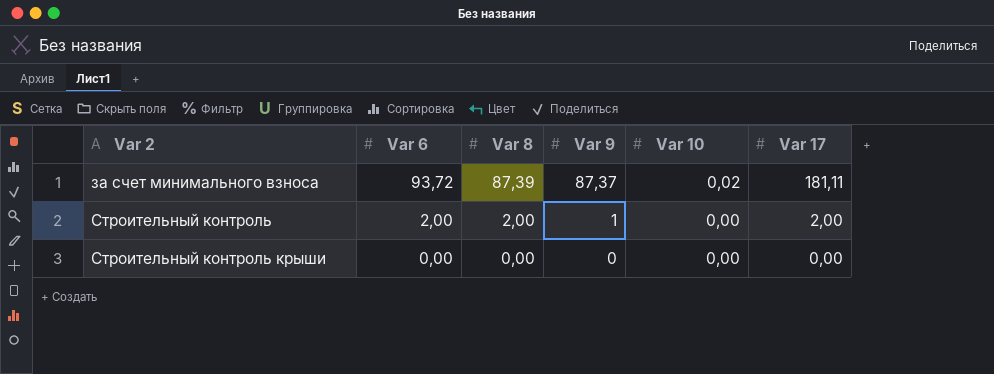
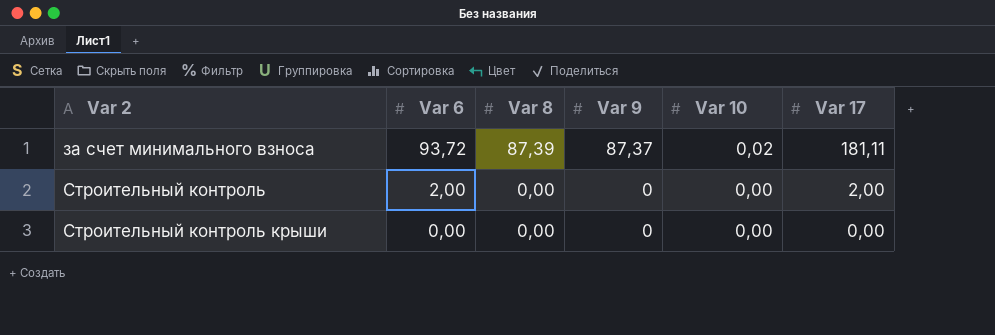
Строительный контроль | Var 8: 2,00 -> 0,00
Строительный контроль | Var 9: 1 -> 0

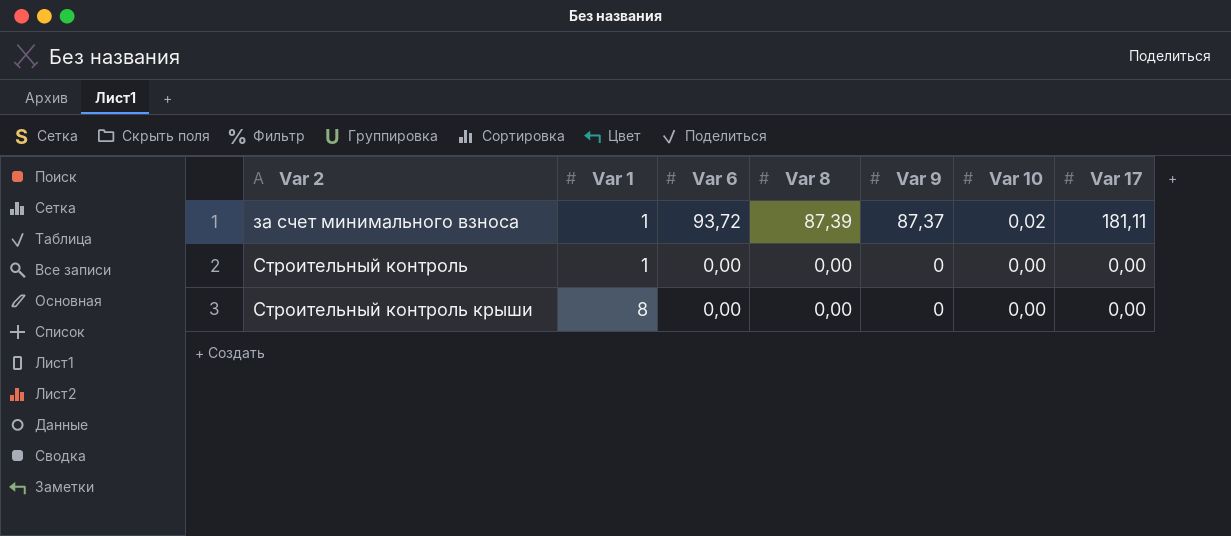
column Var 1 | position: none -> 2
Строительный контроль | Var 6: 2,00 -> 0,00
Строительный контроль | Var 17: 2,00 -> 0,00

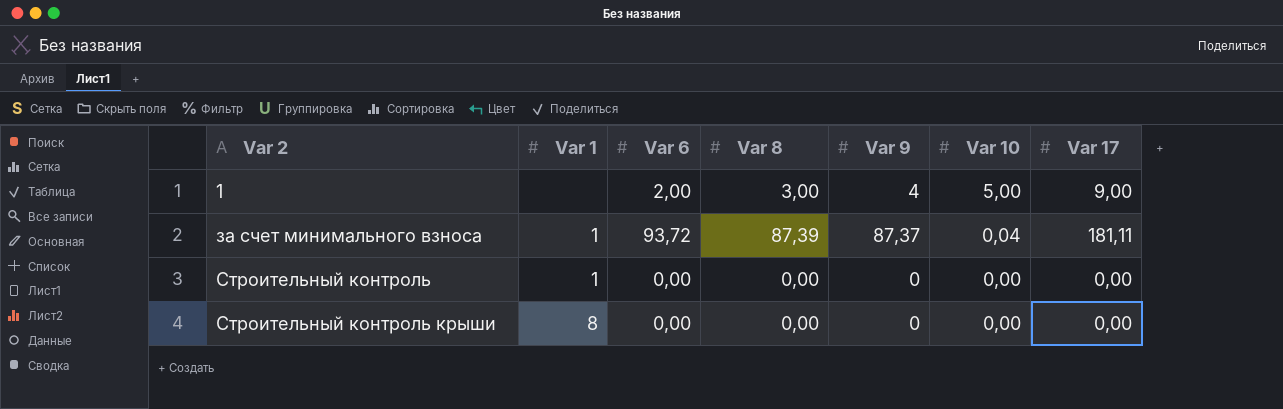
row 1: none -> none | 2,00 | 3,00 | 4 | 5,00 | 9,00
за счет минимального взноса | Var 10: 0,02 -> 0,04

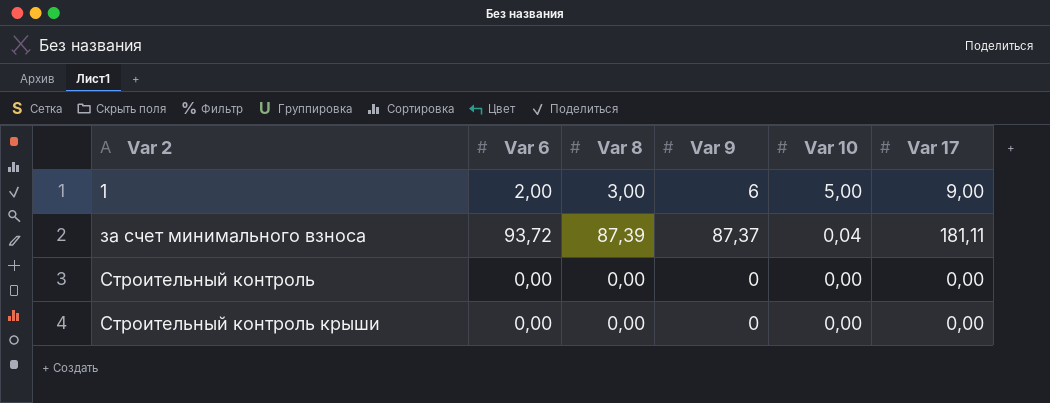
column Var 1 | position: 2 -> none
1 | Var 9: 4 -> 6

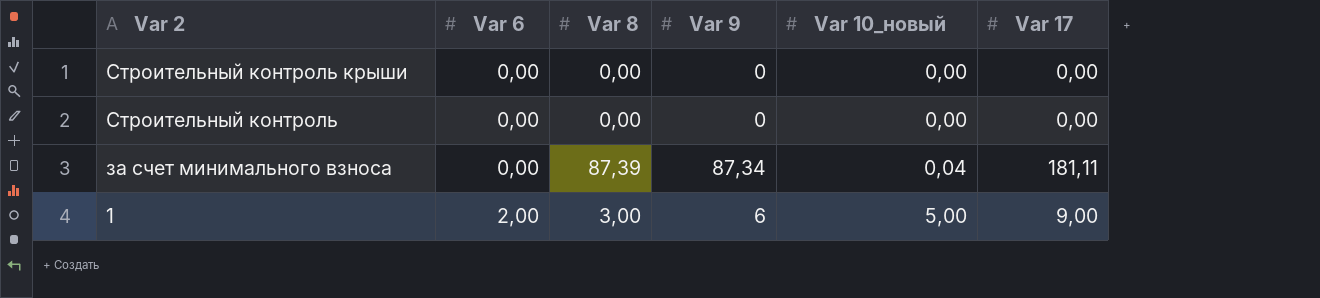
row order: Var 2 ascending -> Var 2 descending
column name: Var 10 -> Var 10_новый
за счет минимального взноса | Var 6: 93,72 -> 0,00
за счет минимального взноса | Var 9: 87,37 -> 87,34

